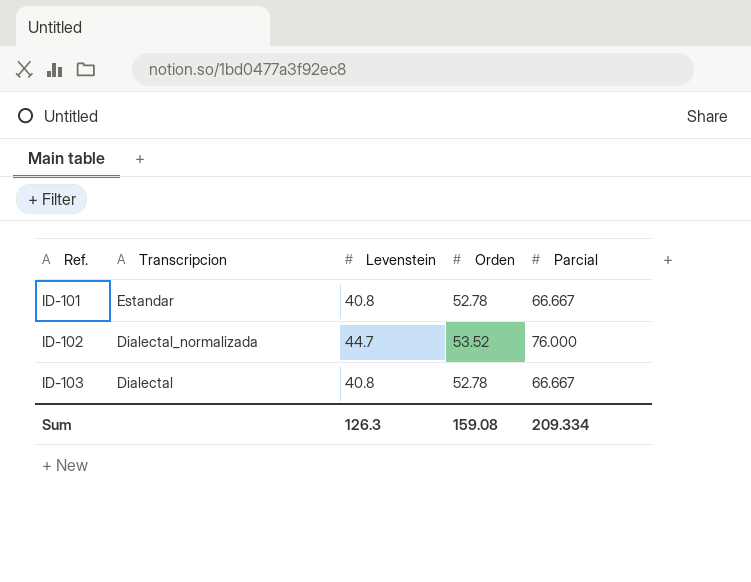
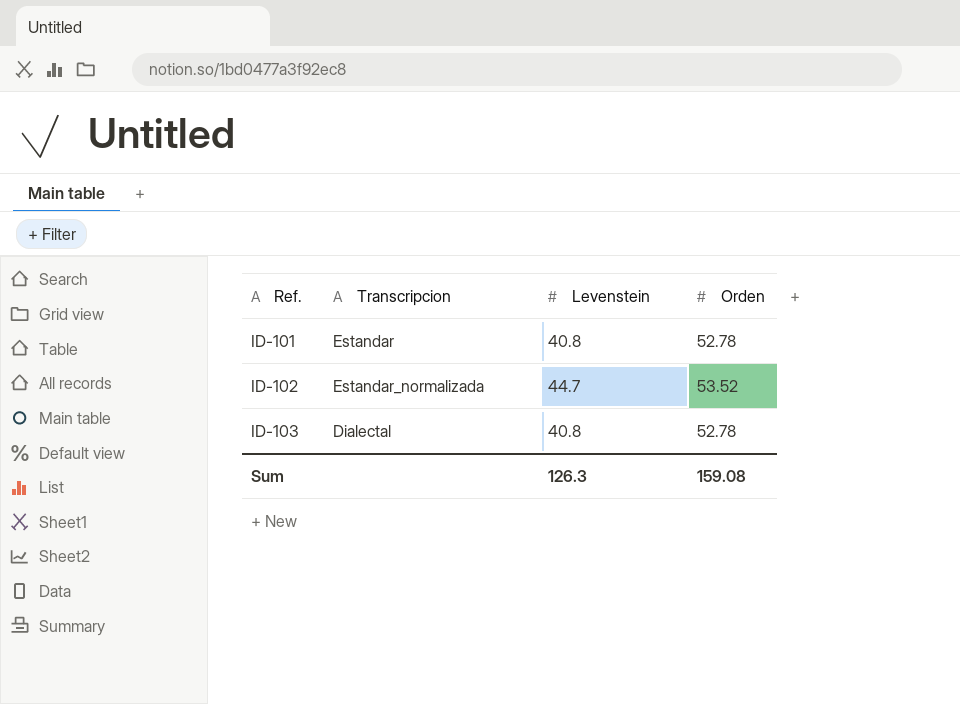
column Parcial | position: 5 -> none
ID-102 | Transcripcion: Dialectal_normalizada -> Estandar_normalizada

